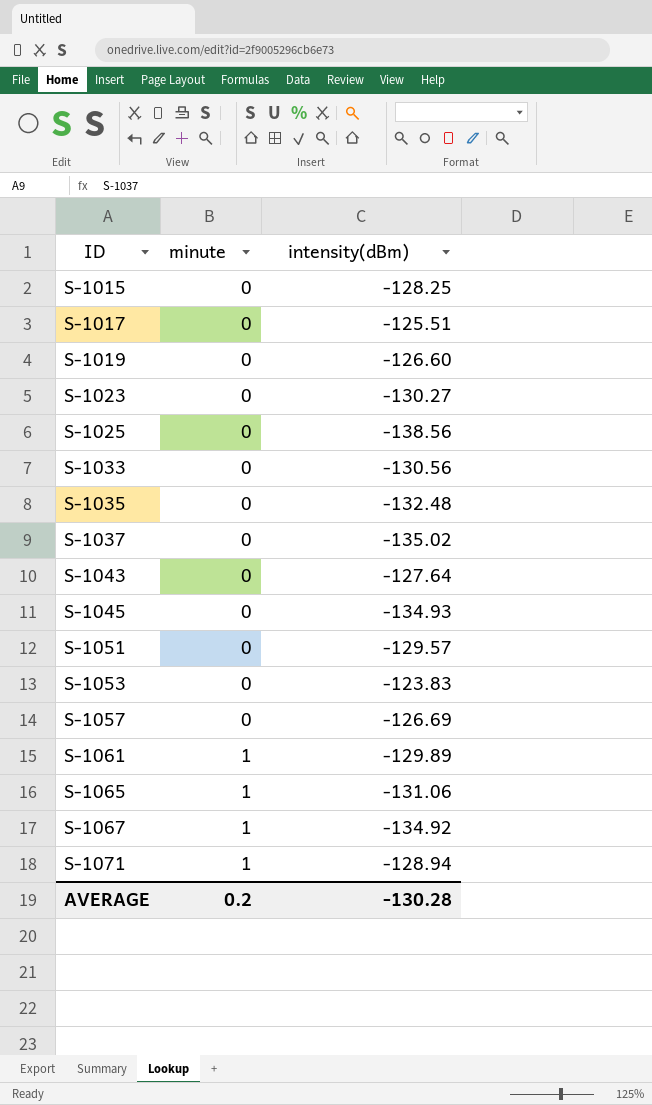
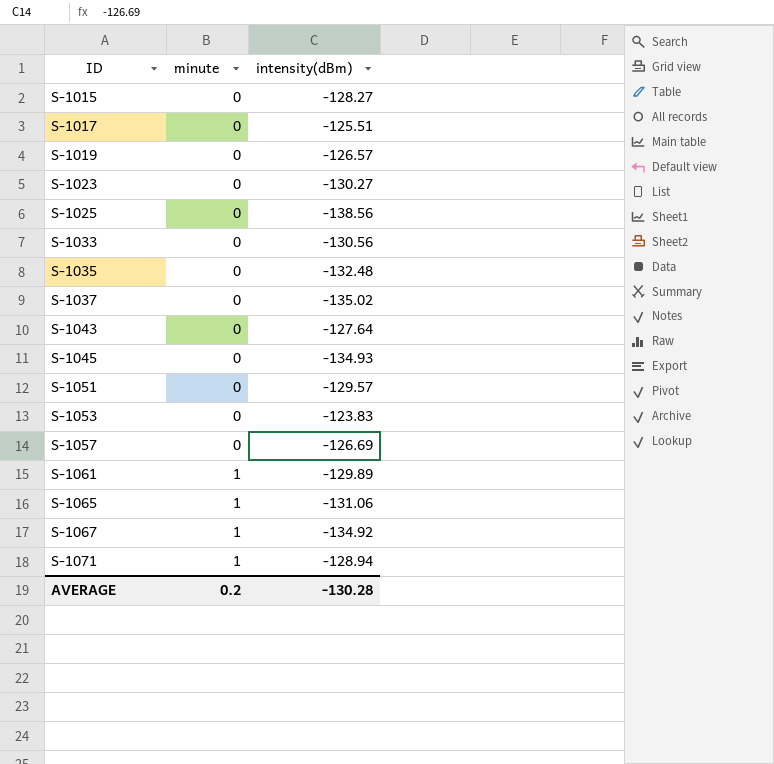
S-1015 | intensity(dBm): -128.25 -> -128.27
S-1019 | intensity(dBm): -126.60 -> -126.57

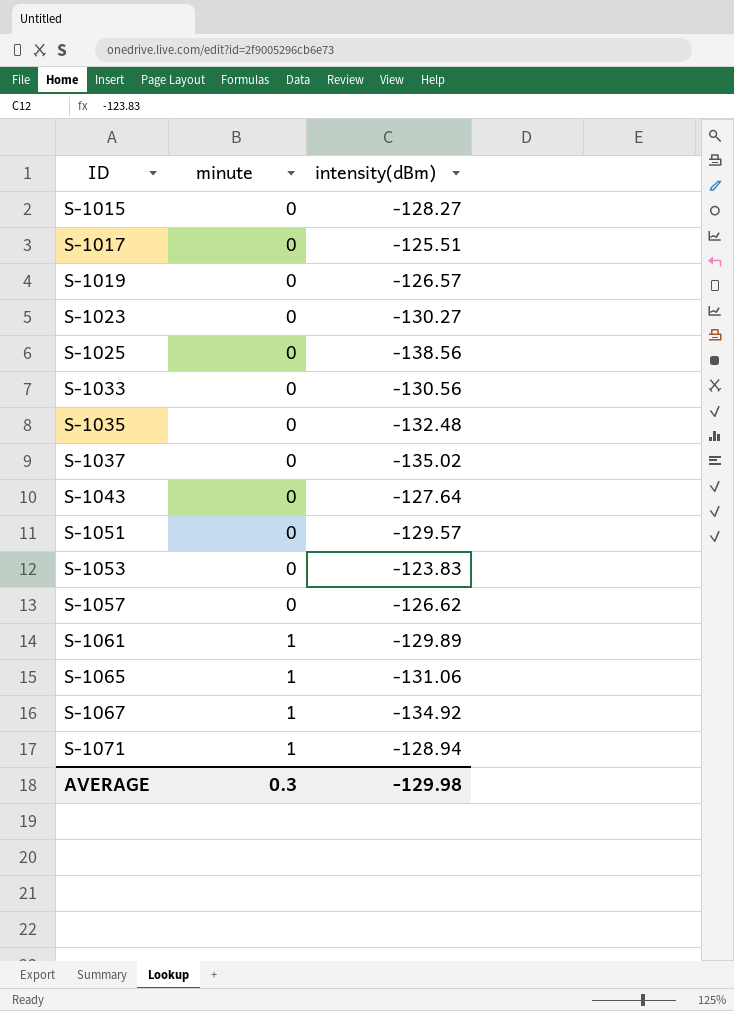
row S-1045: 0 | -134.93 -> none
S-1057 | intensity(dBm): -126.69 -> -126.62
AVERAGE | minute: 0.2 -> 0.3
AVERAGE | intensity(dBm): -130.28 -> -129.98

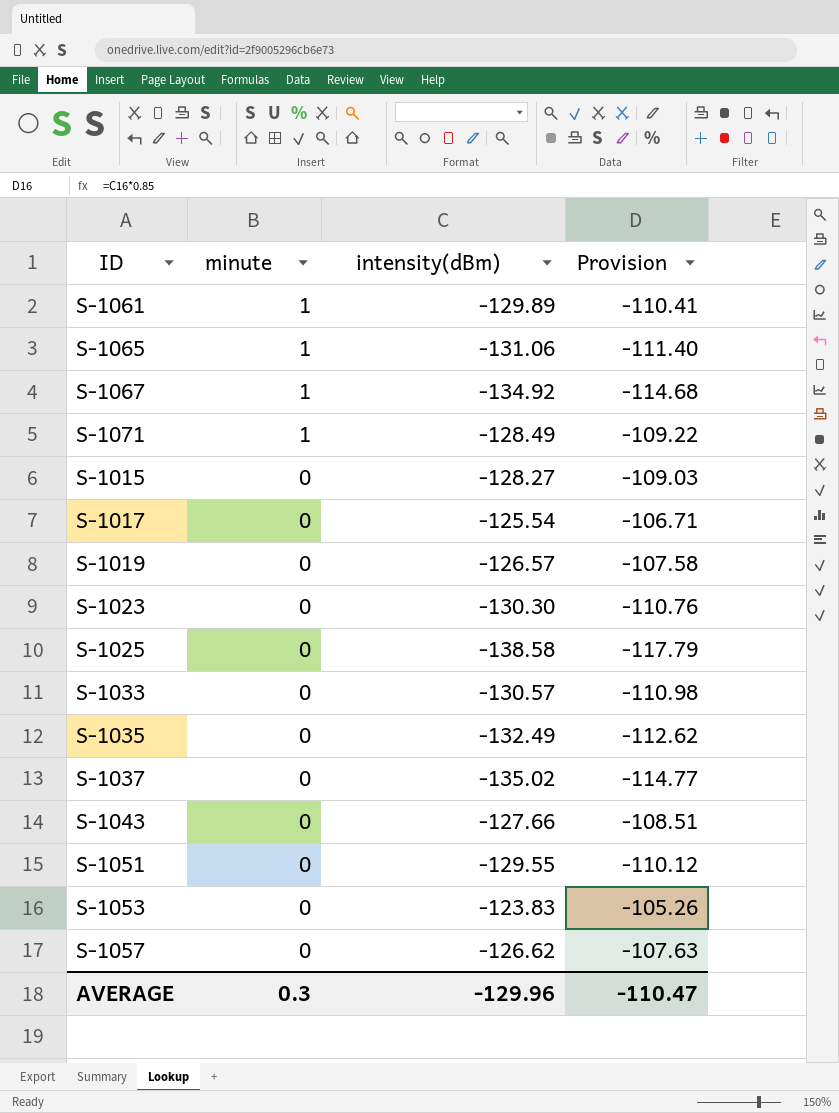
row order: ID ascending -> minute descending
column Provision | formula: none -> [intensity(dBm)] * 0.85
S-1071 | intensity(dBm): -128.94 -> -128.49
S-1017 | intensity(dBm): -125.51 -> -125.54
S-1023 | intensity(dBm): -130.27 -> -130.30
S-1025 | intensity(dBm): -138.56 -> -138.58
S-1033 | intensity(dBm): -130.56 -> -130.57
S-1035 | intensity(dBm): -132.48 -> -132.49
S-1043 | intensity(dBm): -127.64 -> -127.66
S-1051 | intensity(dBm): -129.57 -> -129.55
AVERAGE | intensity(dBm): -129.98 -> -129.96

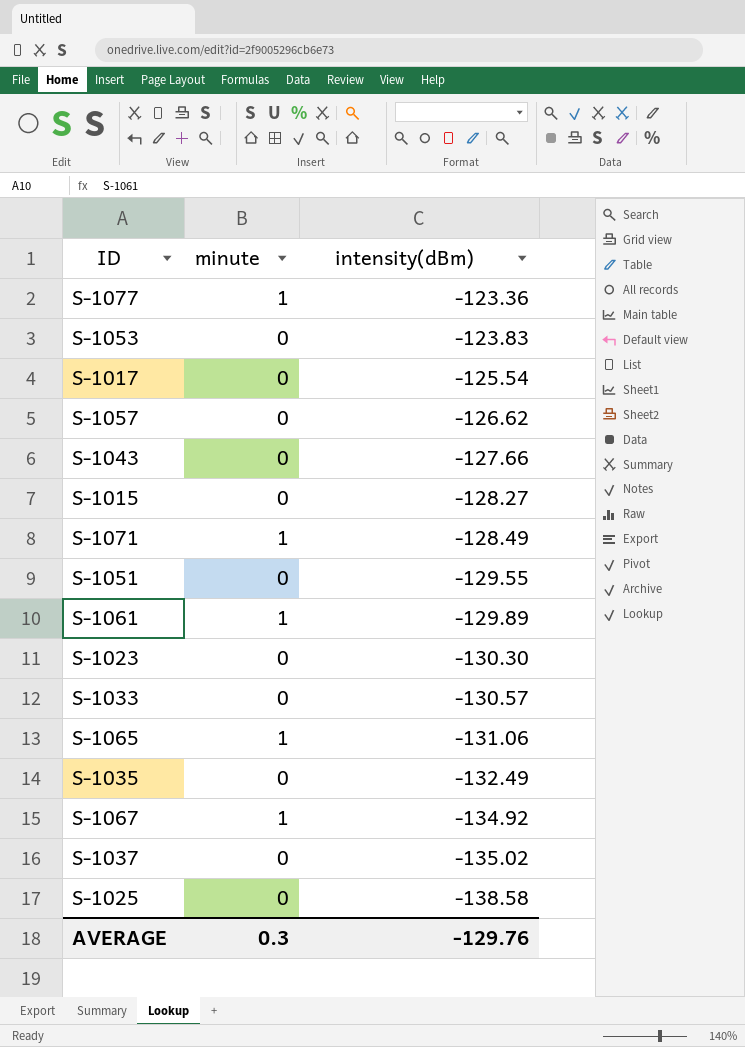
row order: minute descending -> intensity(dBm) descending
column Provision | formula: [intensity(dBm)] * 0.85 -> none
row S-1019: 0 | -126.57 | -107.58 -> none
row S-1077: none -> 1 | -123.36
AVERAGE | intensity(dBm): -129.96 -> -129.76

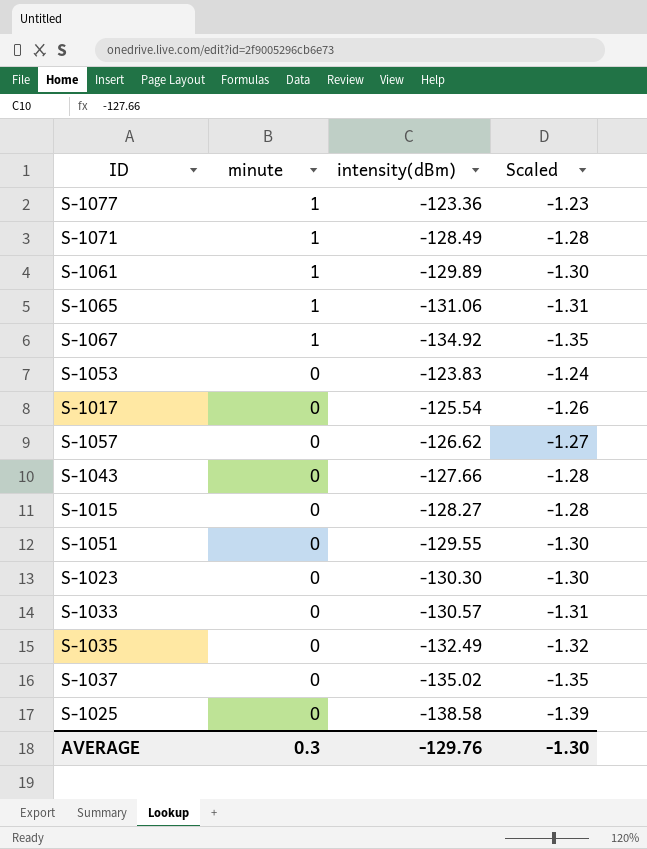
row order: intensity(dBm) descending -> minute descending
column Scaled | formula: none -> [intensity(dBm)] * 0.01

